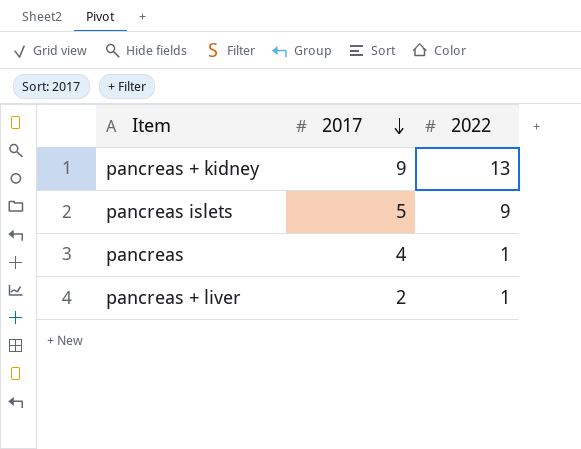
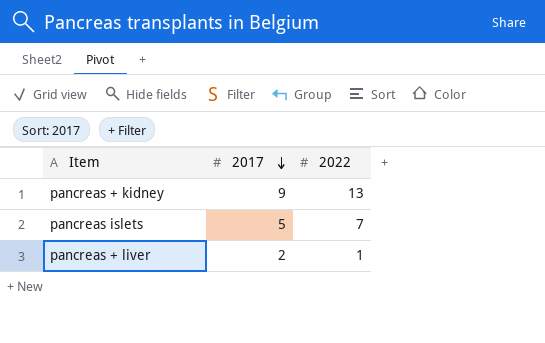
row pancreas: 4 | 1 -> none
pancreas islets | 2022: 9 -> 7

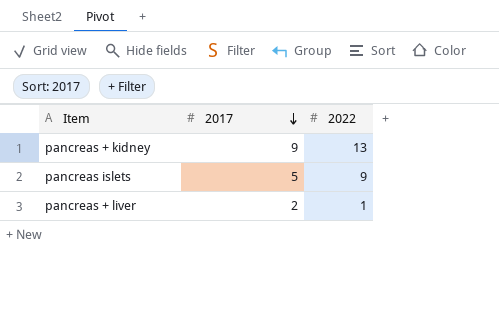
pancreas islets | 2022: 7 -> 9

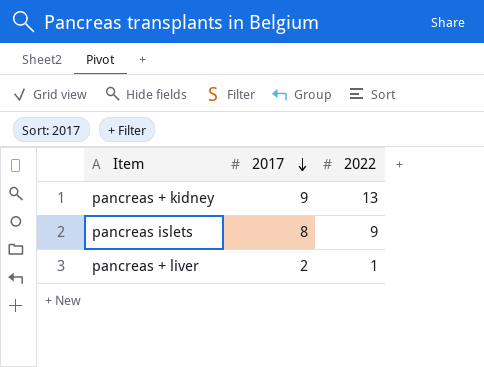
pancreas islets | 2017: 5 -> 8

